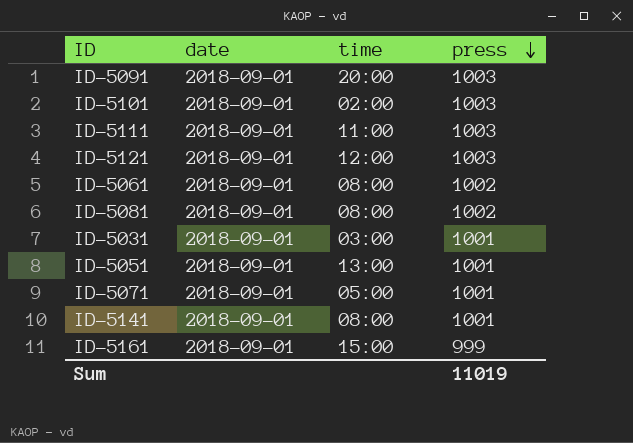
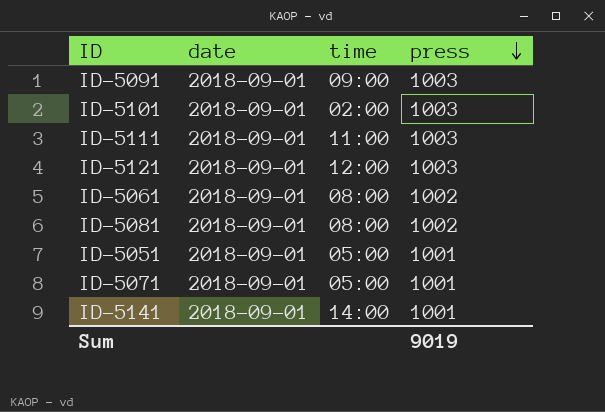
row ID-5031: 2018-09-01 | 03:00 | 1001 -> none
row ID-5161: 2018-09-01 | 15:00 | 999 -> none
ID-5091 | time: 20:00 -> 09:00
ID-5051 | time: 13:00 -> 05:00
ID-5141 | time: 08:00 -> 14:00
Sum | press: 11019 -> 9019

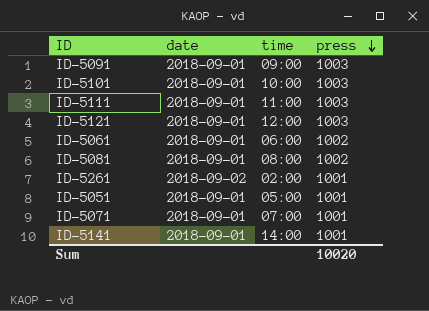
ID-5101 | time: 02:00 -> 10:00
ID-5061 | time: 08:00 -> 06:00
row ID-5261: none -> 2018-09-02 | 02:00 | 1001
ID-5071 | time: 05:00 -> 07:00
Sum | press: 9019 -> 10020

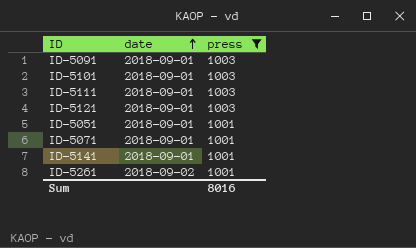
filter: none -> press != 1002
row order: press descending -> date ascending
column time | position: 3 -> none
Sum | press: 10020 -> 8016

